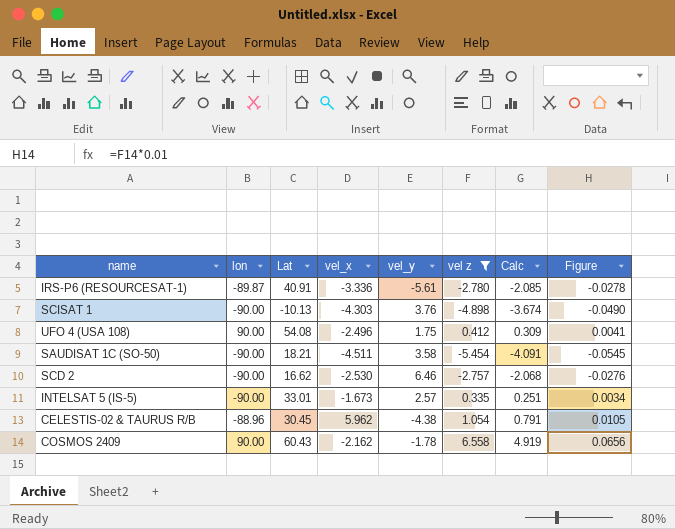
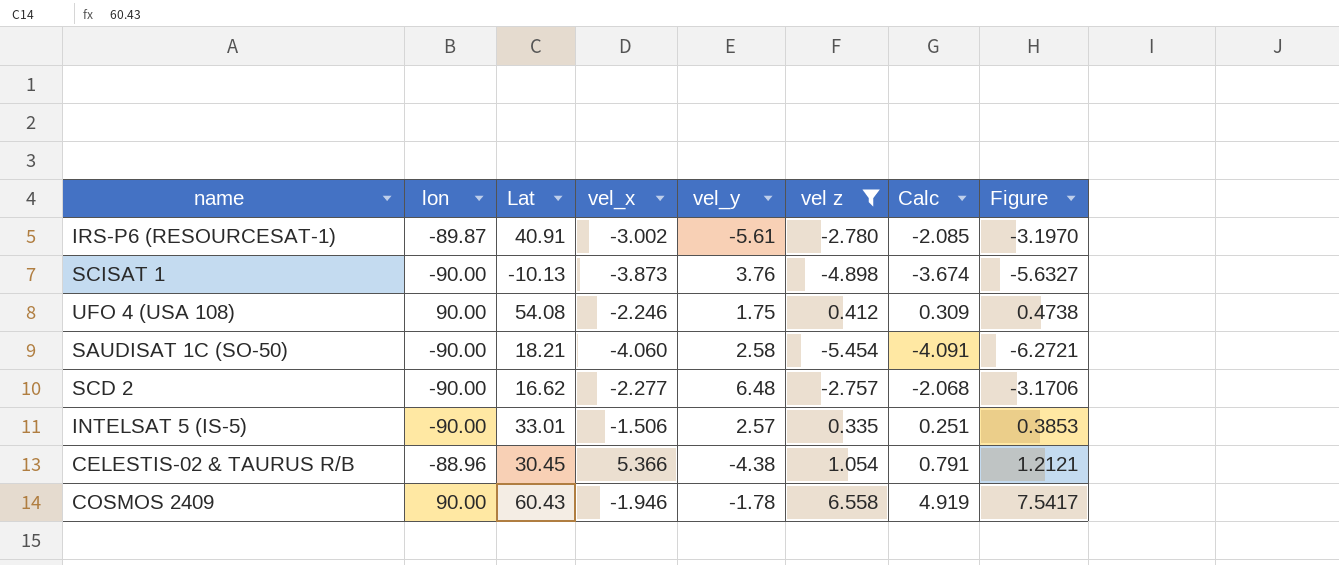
column Figure | formula: [vel z] * 0.01 -> [vel z] * 1.15
IRS-P6 (RESOURCESAT-1) | vel_x: -3.336 -> -3.002
SCISAT 1 | vel_x: -4.303 -> -3.873
UFO 4 (USA 108) | vel_x: -2.496 -> -2.246
SAUDISAT 1C (SO-50) | vel_x: -4.511 -> -4.060
SAUDISAT 1C (SO-50) | vel_y: 3.58 -> 2.58
SCD 2 | vel_x: -2.530 -> -2.277
SCD 2 | vel_y: 6.46 -> 6.48
INTELSAT 5 (IS-5) | vel_x: -1.673 -> -1.506
CELESTIS-02 & TAURUS R/B | vel_x: 5.962 -> 5.366
COSMOS 2409 | vel_x: -2.162 -> -1.946

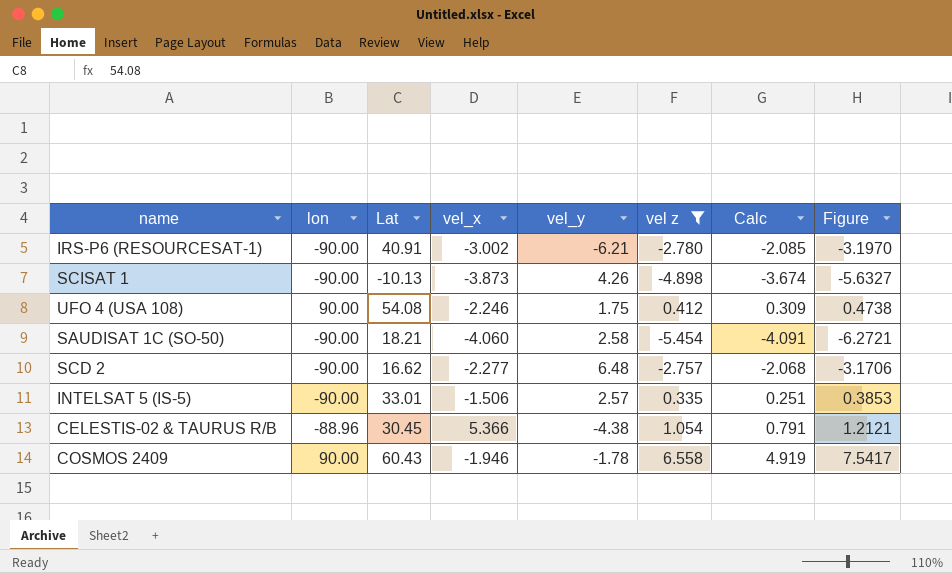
IRS-P6 (RESOURCESAT-1) | lon: -89.87 -> -90.00
IRS-P6 (RESOURCESAT-1) | vel_y: -5.61 -> -6.21
SCISAT 1 | vel_y: 3.76 -> 4.26

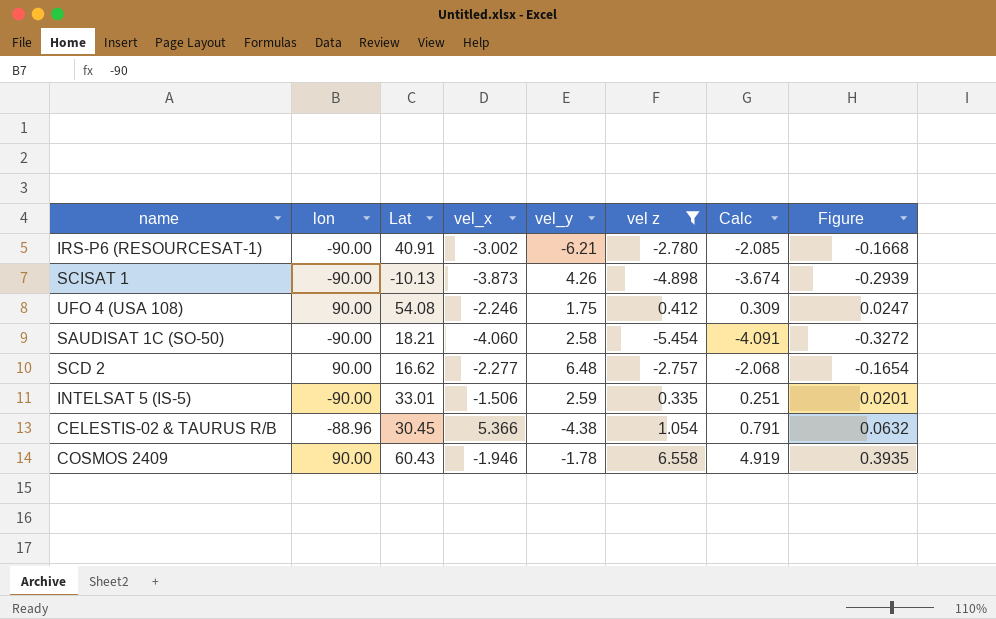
column Figure | formula: [vel z] * 1.15 -> [vel z] * 0.06
SCD 2 | lon: -90.00 -> 90.00
INTELSAT 5 (IS-5) | vel_y: 2.57 -> 2.59

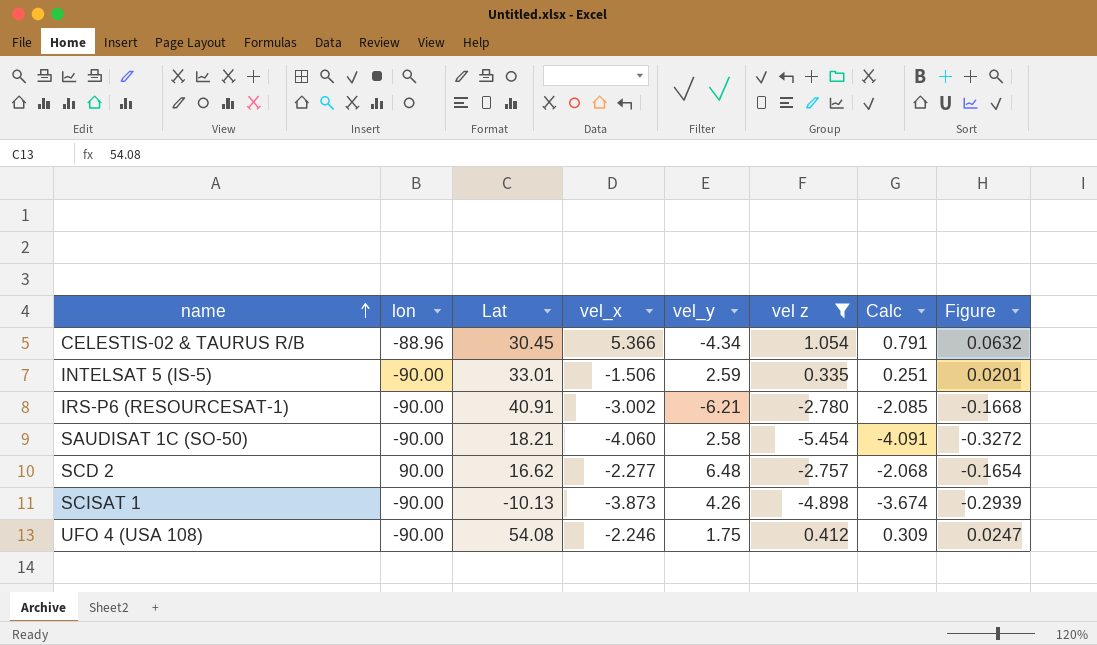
row order: none -> name ascending
row COSMOS 2409: 90.00 | 60.43 | -1.946 | -1.78 | 6.558 | 4.919 | 0.3935 -> none
CELESTIS-02 & TAURUS R/B | vel_y: -4.38 -> -4.34
UFO 4 (USA 108) | lon: 90.00 -> -90.00

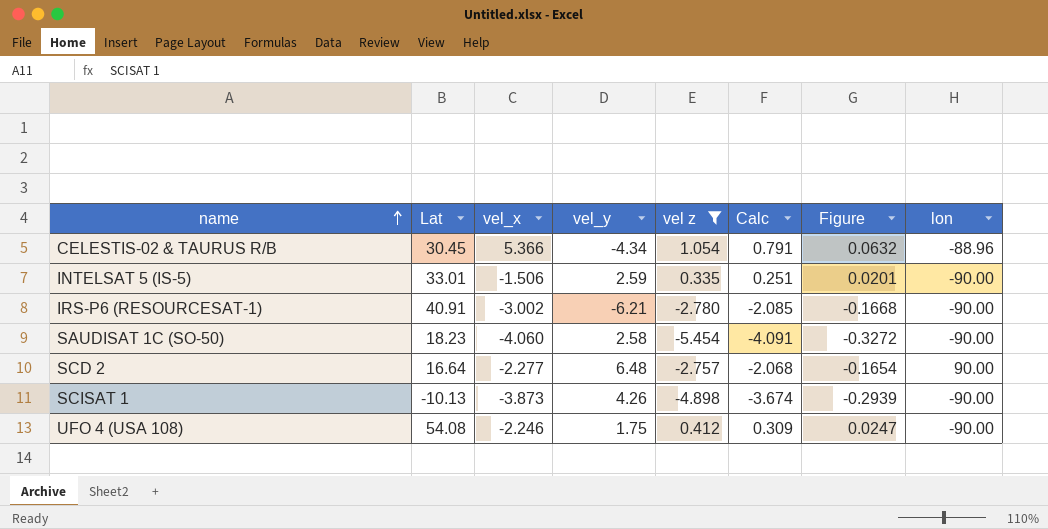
column lon | position: 2 -> 8
SAUDISAT 1C (SO-50) | Lat: 18.21 -> 18.23
SCD 2 | Lat: 16.62 -> 16.64

